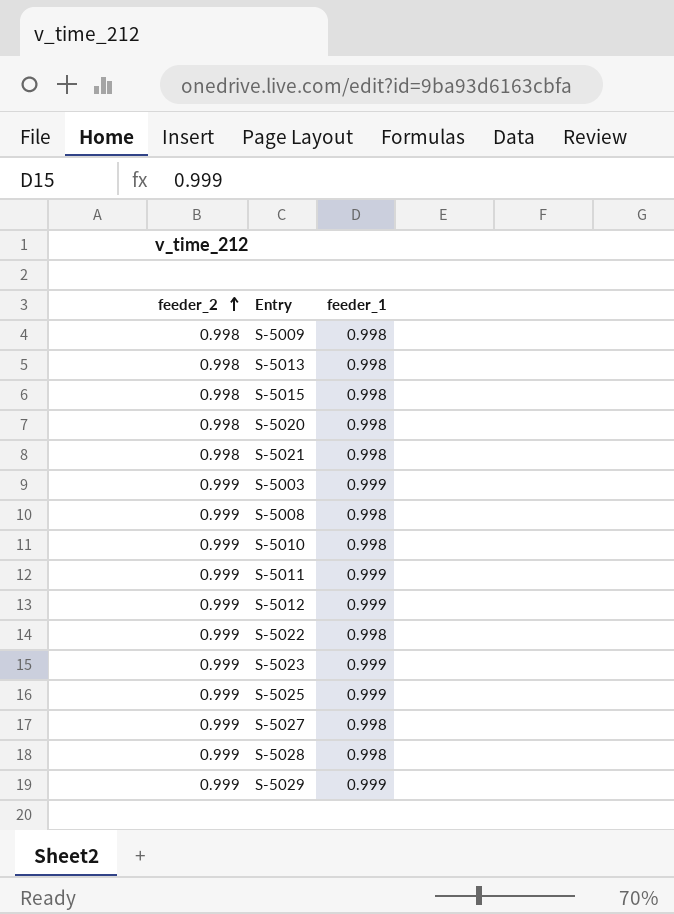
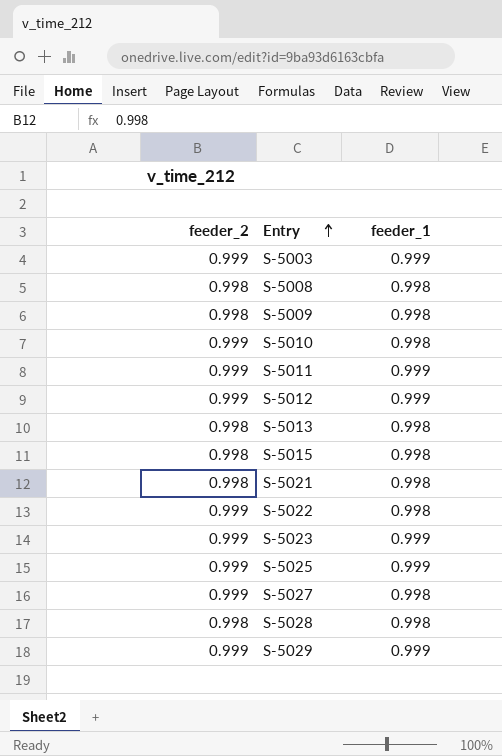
row order: feeder_2 ascending -> Entry ascending
row S-5020: 0.998 | 0.998 -> none
S-5008 | feeder_2: 0.999 -> 0.998
S-5028 | feeder_2: 0.999 -> 0.998

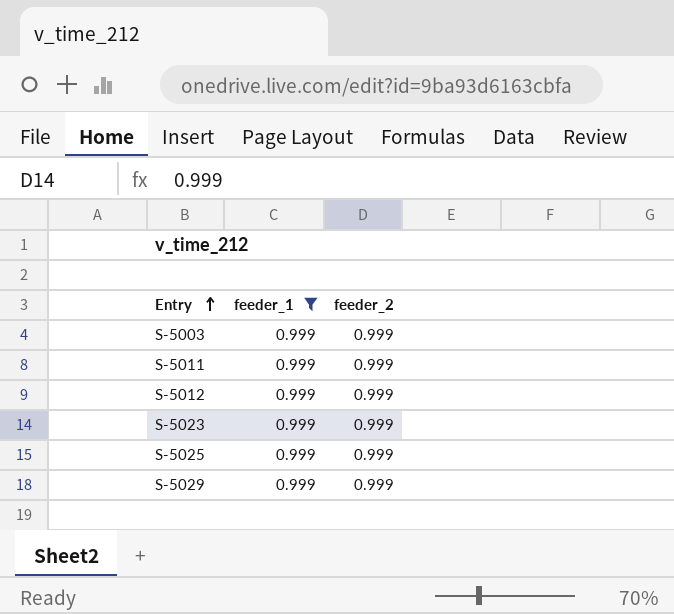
filter: none -> feeder_1 = 0.999
column feeder_2 | position: 1 -> 3

